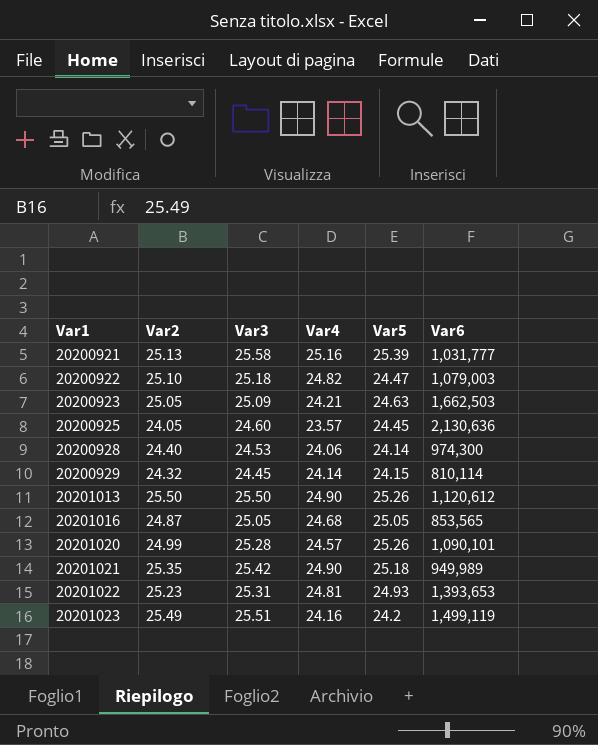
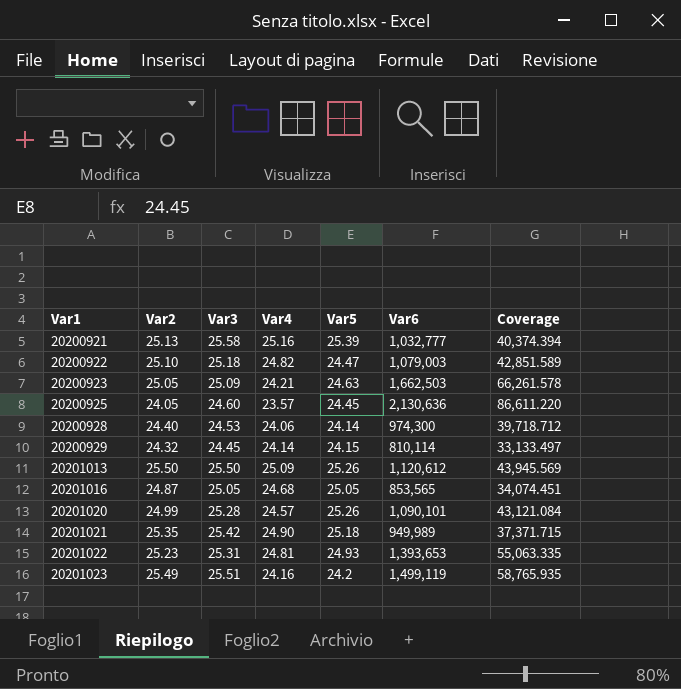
column Coverage | formula: none -> [Var6] / [Var3]
20200921 | Var6: 1,031,777 -> 1,032,777
20201013 | Var4: 24.90 -> 25.09

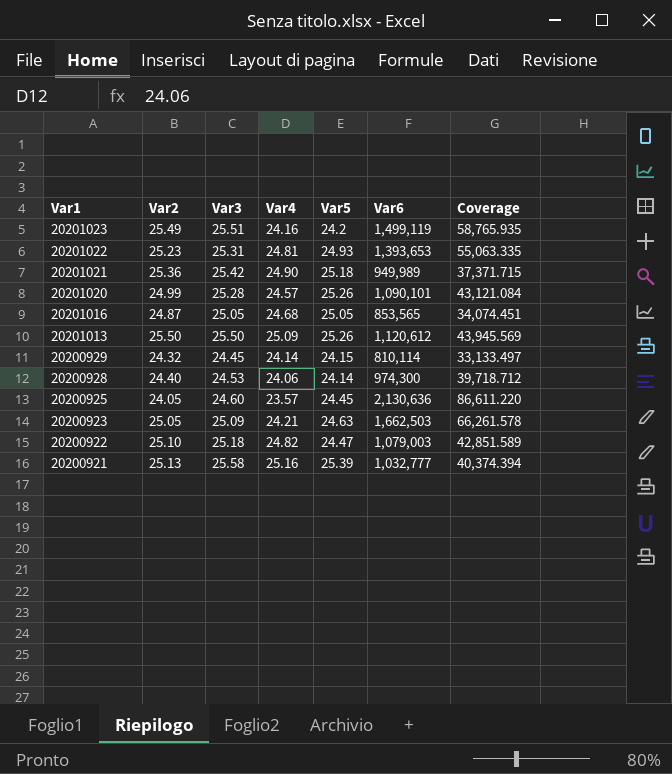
row order: Var1 ascending -> Var1 descending
20201021 | Var2: 25.35 -> 25.36

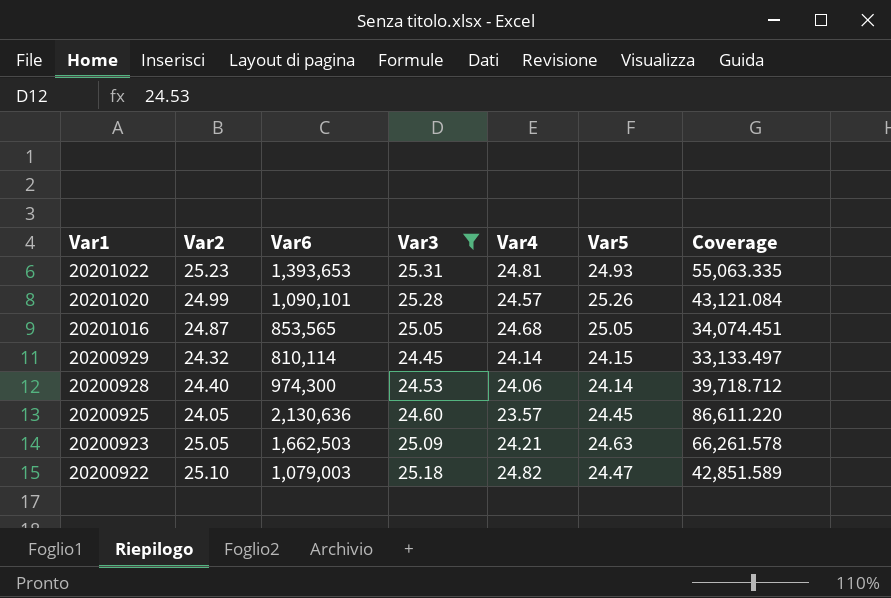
filter: none -> Var3 <= 25.31
column Var6 | position: 6 -> 3

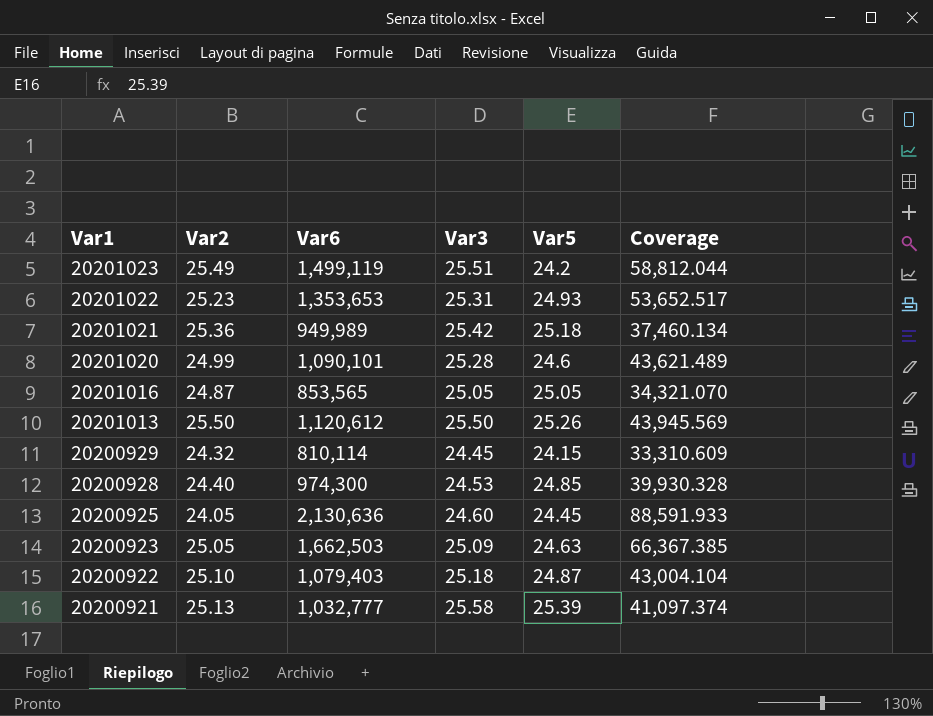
filter: Var3 <= 25.31 -> none
column Var4 | position: 5 -> none
column Coverage | formula: [Var6] / [Var3] -> [Var6] / [Var2]
20201022 | Var6: 1,393,653 -> 1,353,653
20201020 | Var5: 25.26 -> 24.6
20200928 | Var5: 24.14 -> 24.85
20200922 | Var6: 1,079,003 -> 1,079,403
20200922 | Var5: 24.47 -> 24.87

